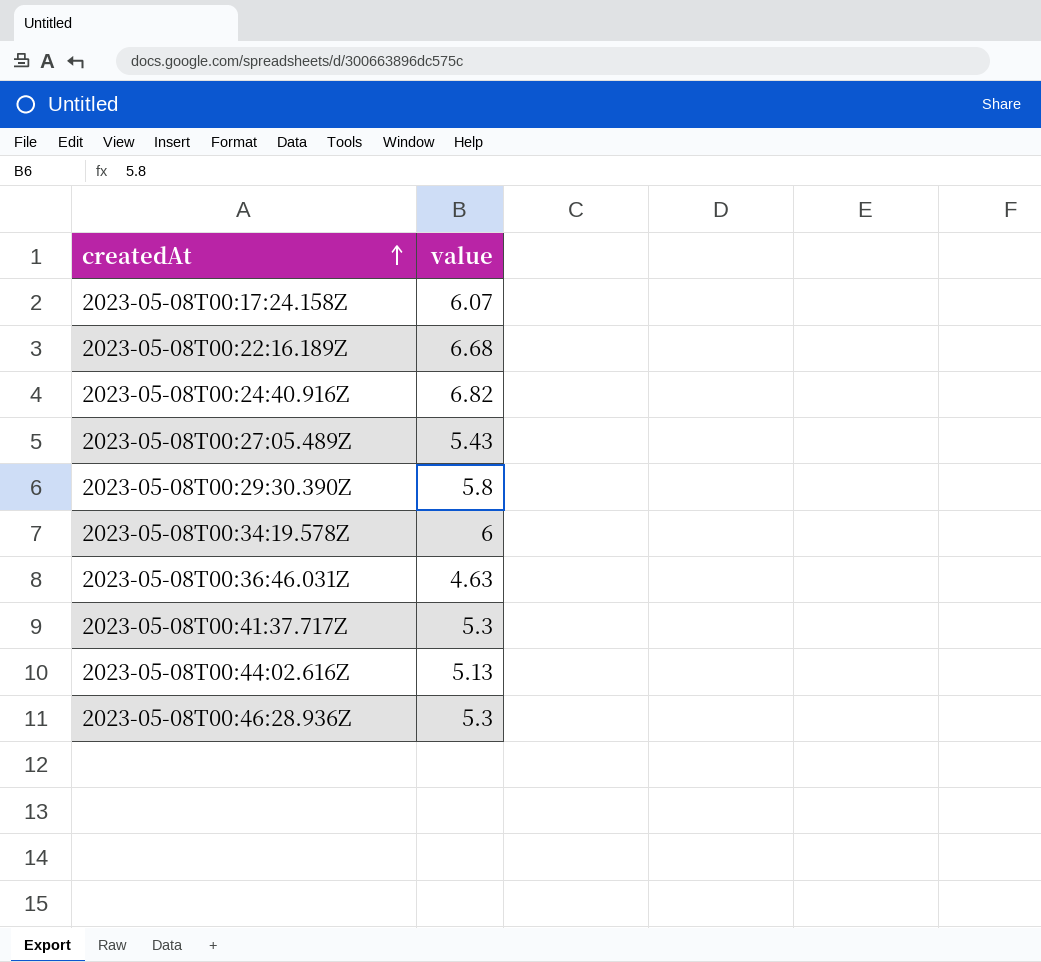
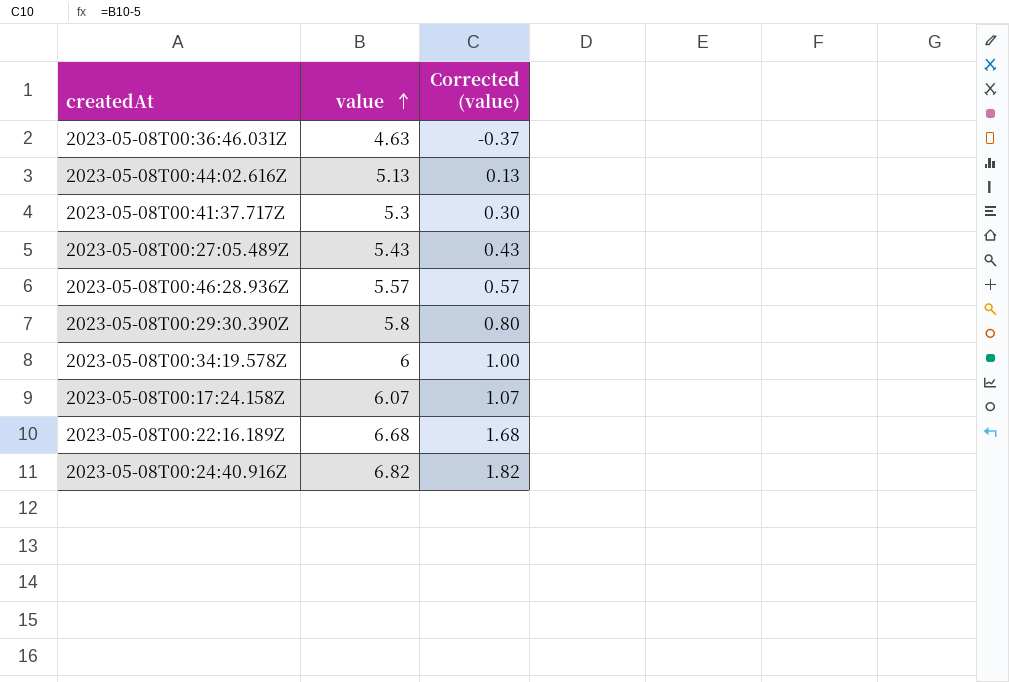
row order: createdAt ascending -> value ascending
column Corrected (value) | formula: none -> [value] - 5
2023-05-08T00:46:28.936Z | value: 5.3 -> 5.57

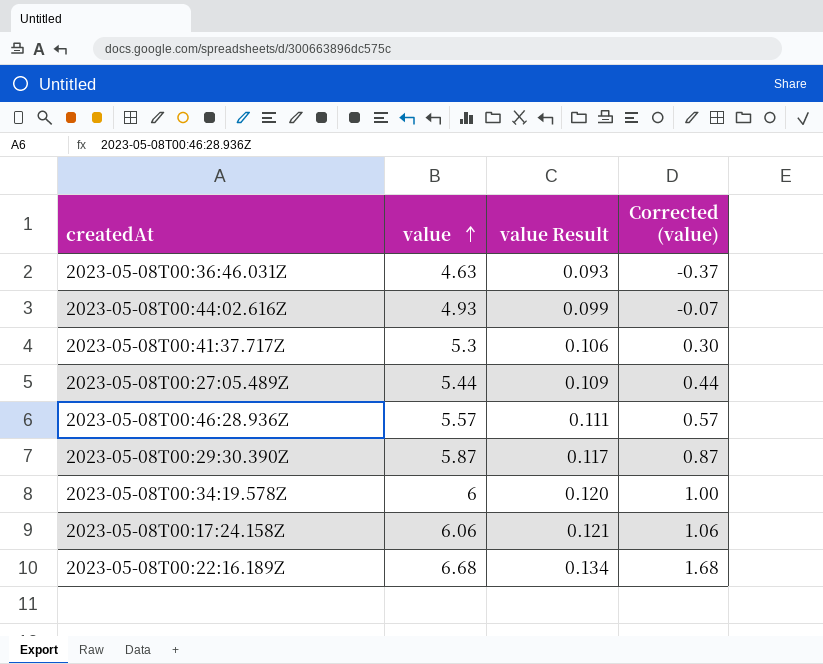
column value Result | formula: none -> [value] * 0.02
row 2023-05-08T00:24:40.916Z: 6.82 | 1.82 -> none
2023-05-08T00:44:02.616Z | value: 5.13 -> 4.93
2023-05-08T00:44:02.616Z | Corrected (value): 0.13 -> -0.07
2023-05-08T00:27:05.489Z | value: 5.43 -> 5.44
2023-05-08T00:27:05.489Z | Corrected (value): 0.43 -> 0.44
2023-05-08T00:29:30.390Z | value: 5.8 -> 5.87
2023-05-08T00:29:30.390Z | Corrected (value): 0.80 -> 0.87
2023-05-08T00:17:24.158Z | value: 6.07 -> 6.06
2023-05-08T00:17:24.158Z | Corrected (value): 1.07 -> 1.06

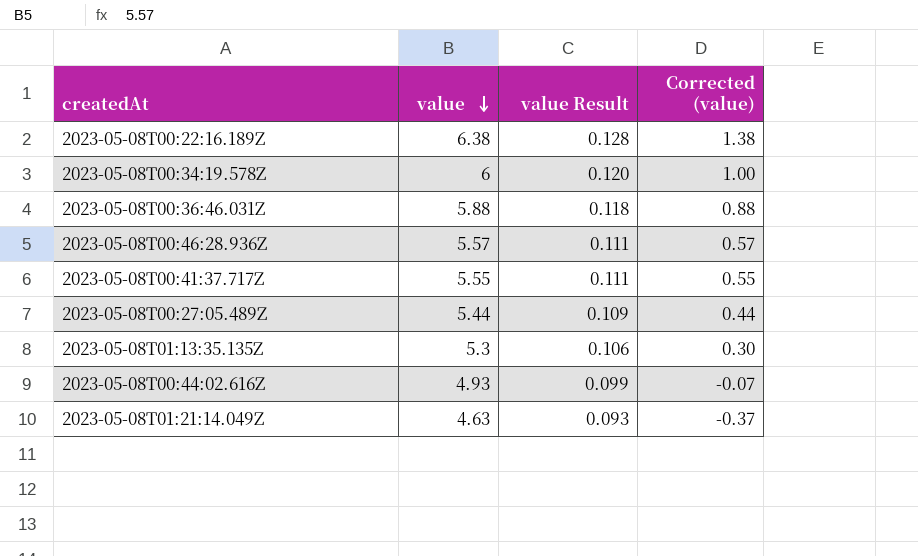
row order: value ascending -> value descending
row 2023-05-08T00:29:30.390Z: 5.87 | 0.117 | 0.87 -> none
row 2023-05-08T00:17:24.158Z: 6.06 | 0.121 | 1.06 -> none
2023-05-08T00:22:16.189Z | value: 6.68 -> 6.38
2023-05-08T00:22:16.189Z | value Result: 0.134 -> 0.128
2023-05-08T00:22:16.189Z | Corrected (value): 1.68 -> 1.38
2023-05-08T00:36:46.031Z | value: 4.63 -> 5.88
2023-05-08T00:36:46.031Z | value Result: 0.093 -> 0.118
2023-05-08T00:36:46.031Z | Corrected (value): -0.37 -> 0.88
2023-05-08T00:41:37.717Z | value: 5.3 -> 5.55
2023-05-08T00:41:37.717Z | value Result: 0.106 -> 0.111
2023-05-08T00:41:37.717Z | Corrected (value): 0.30 -> 0.55
row 2023-05-08T01:13:35.135Z: none -> 5.3 | 0.106 | 0.30
row 2023-05-08T01:21:14.049Z: none -> 4.63 | 0.093 | -0.37

